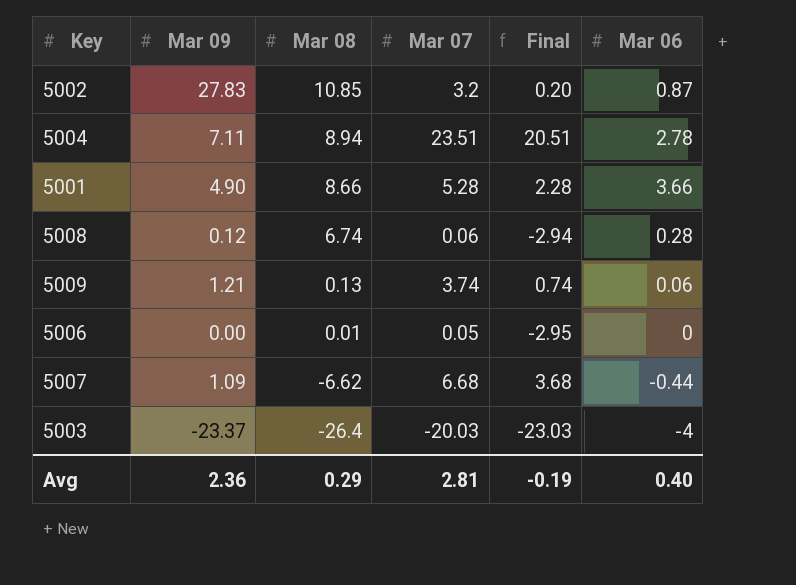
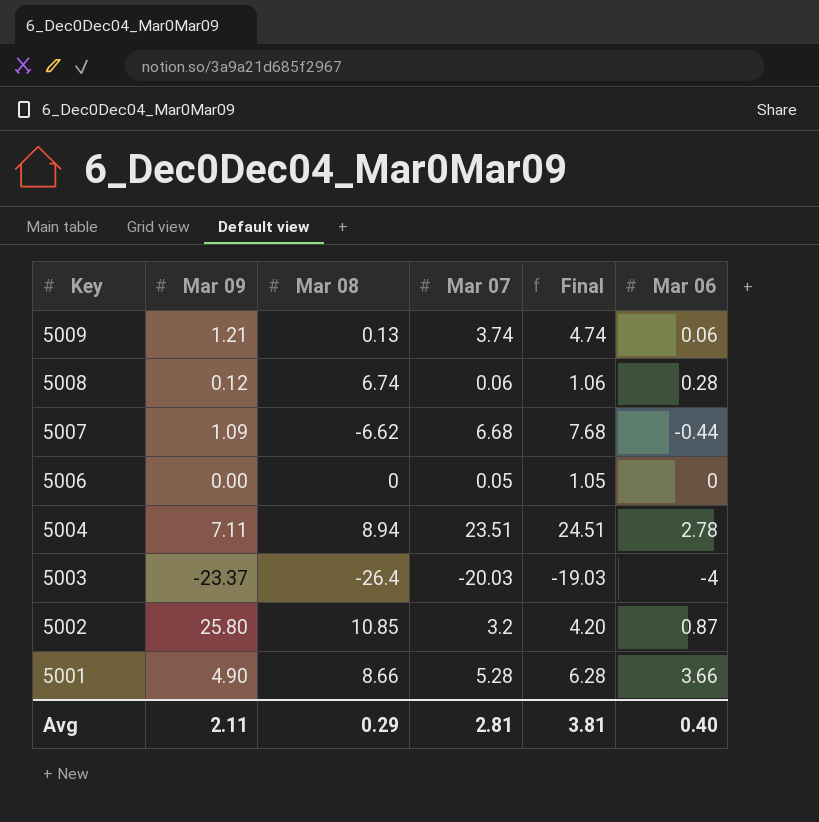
row order: Mar 08 descending -> Key descending
column Final | formula: [Mar 07] - 3 -> [Mar 07] + 1
5006 | Mar 08: 0.01 -> 0
5002 | Mar 09: 27.83 -> 25.80
Avg | Mar 09: 2.36 -> 2.11
Avg | Final: -0.19 -> 3.81

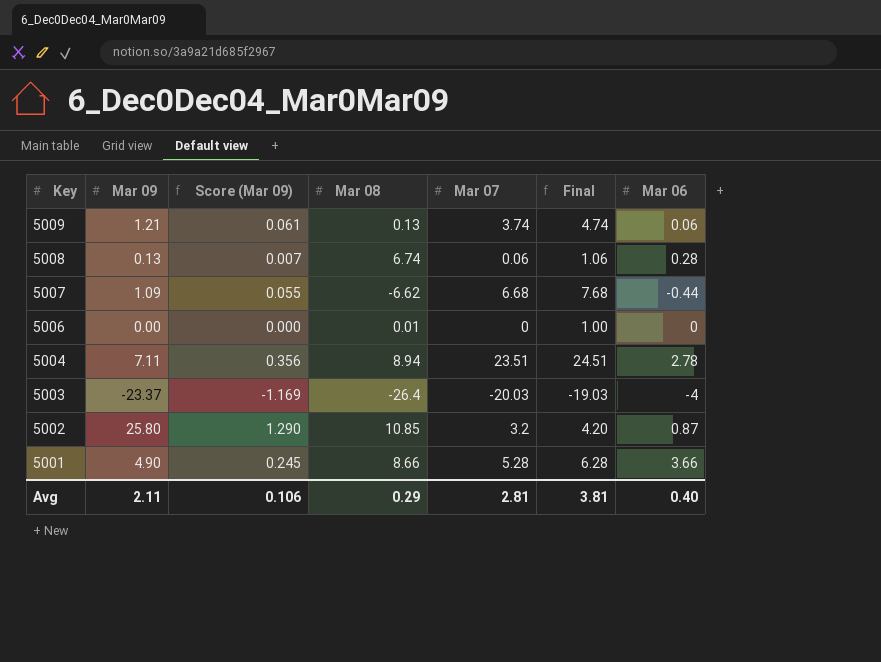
column Score (Mar 09) | formula: none -> [Mar 09] * 0.05
5008 | Mar 09: 0.12 -> 0.13
5006 | Mar 08: 0 -> 0.01
5006 | Mar 07: 0.05 -> 0
5006 | Final: 1.05 -> 1.00

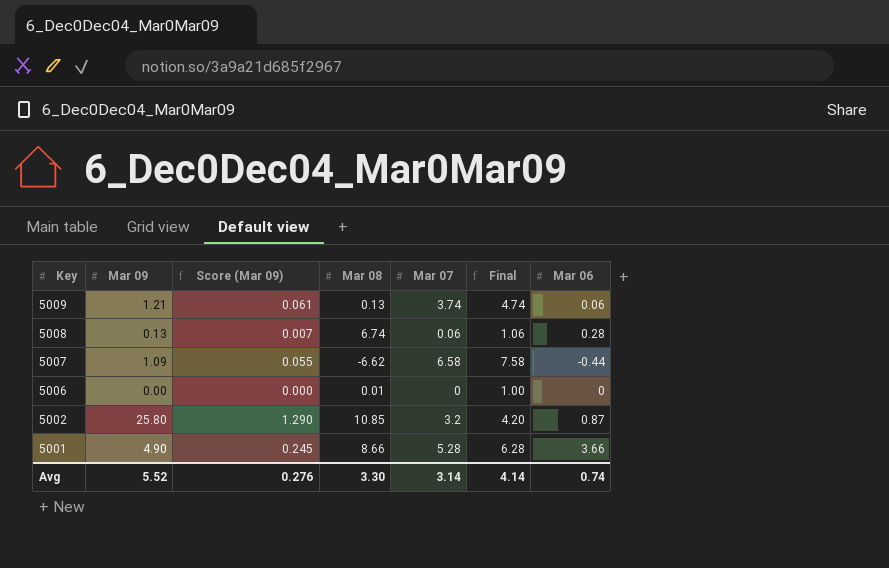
row 5004: 7.11 | 0.356 | 8.94 | 23.51 | 24.51 | 2.78 -> none
row 5003: -23.37 | -1.169 | -26.4 | -20.03 | -19.03 | -4 -> none
5007 | Mar 07: 6.68 -> 6.58
5007 | Final: 7.68 -> 7.58
Avg | Mar 09: 2.11 -> 5.52
Avg | Score (Mar 09): 0.106 -> 0.276
Avg | Mar 08: 0.29 -> 3.30
Avg | Mar 07: 2.81 -> 3.14
Avg | Final: 3.81 -> 4.14
Avg | Mar 06: 0.40 -> 0.74

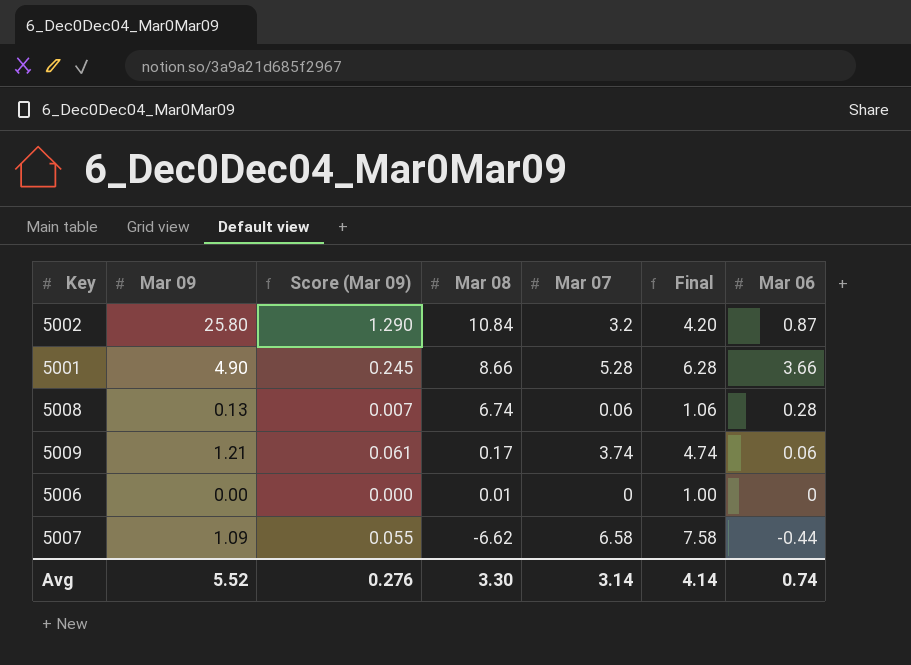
row order: Key descending -> Mar 08 descending
5002 | Mar 08: 10.85 -> 10.84
5009 | Mar 08: 0.13 -> 0.17

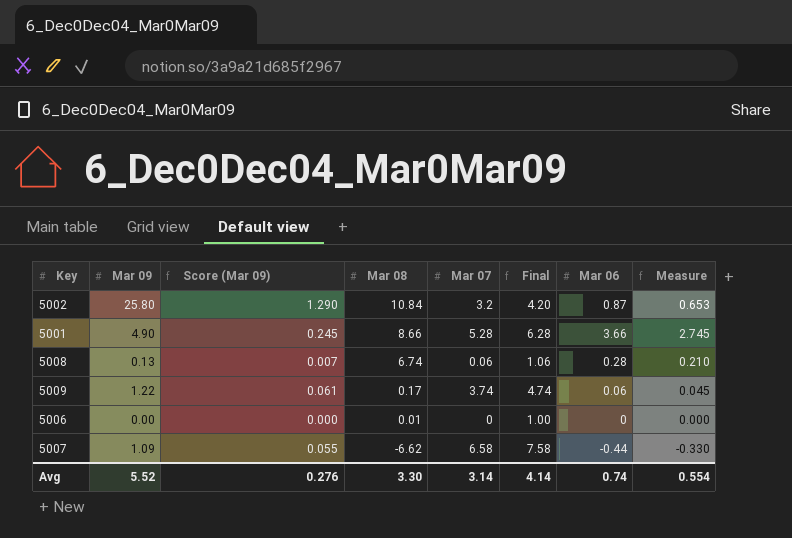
column Measure | formula: none -> [Mar 06] * 0.75
5009 | Mar 09: 1.21 -> 1.22

